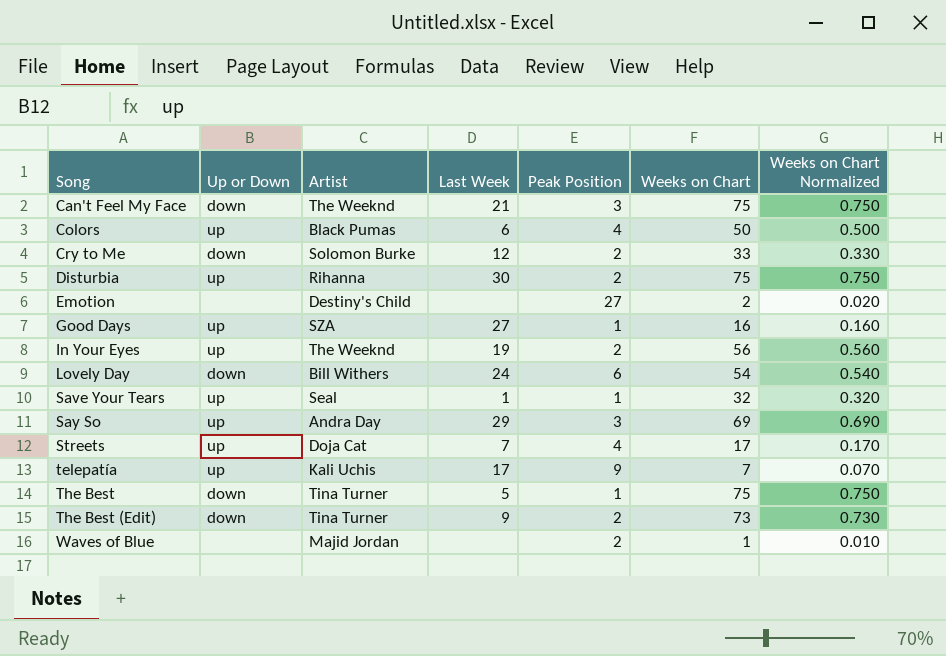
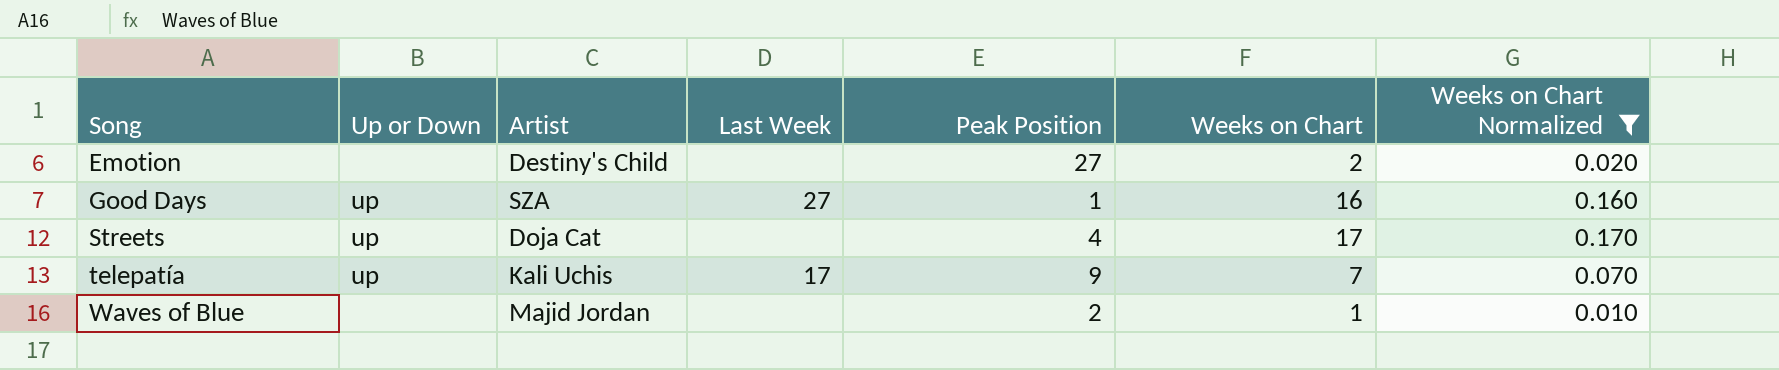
filter: none -> Weeks on Chart Normalized <= 0.170
Streets | Last Week: 7 -> none

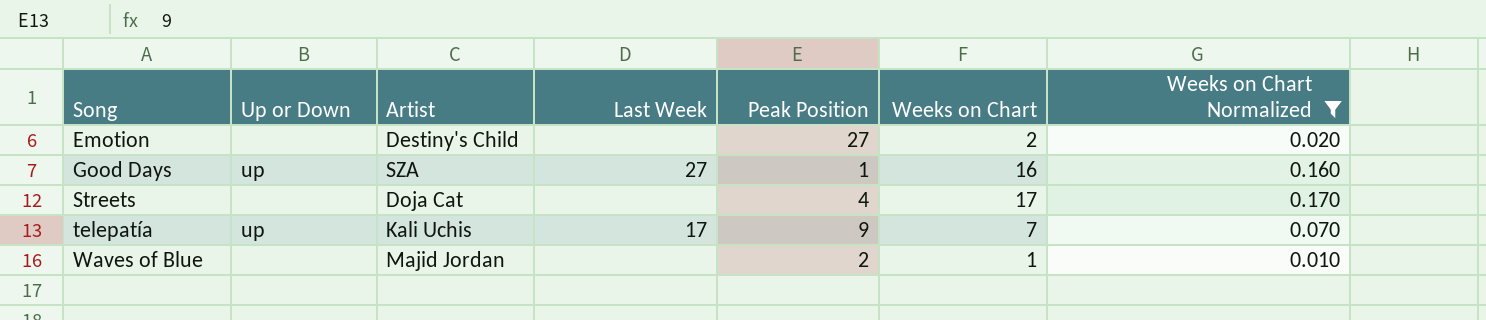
Streets | Up or Down: up -> none

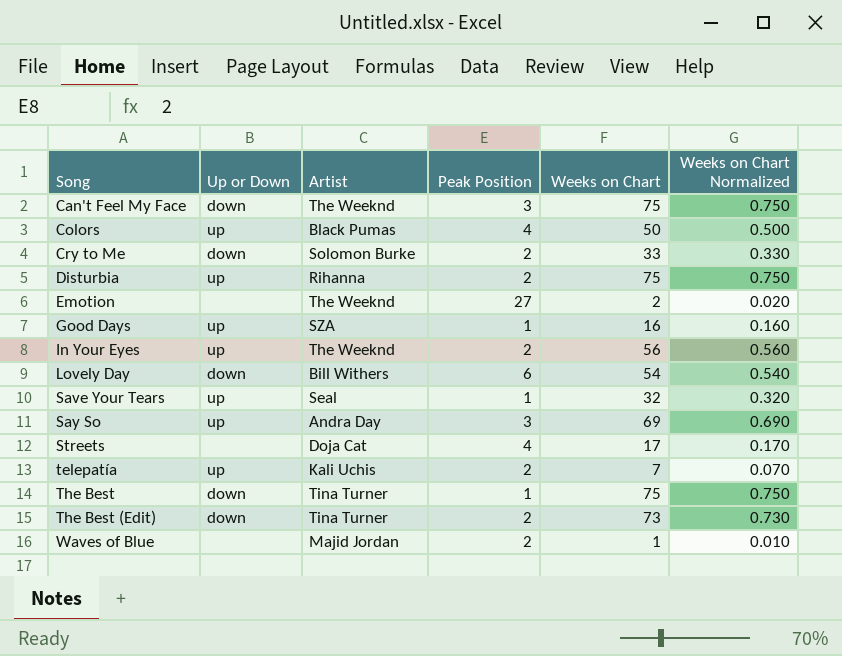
filter: Weeks on Chart Normalized <= 0.170 -> none
column Last Week | position: 4 -> none
Emotion | Artist: Destiny's Child -> The Weeknd
telepatía | Peak Position: 9 -> 2

